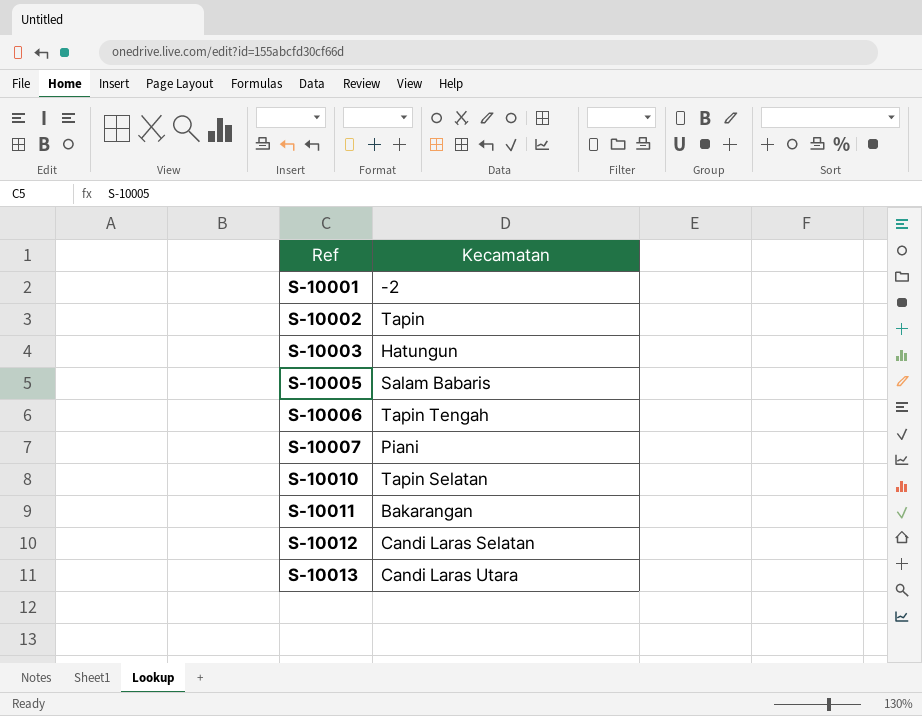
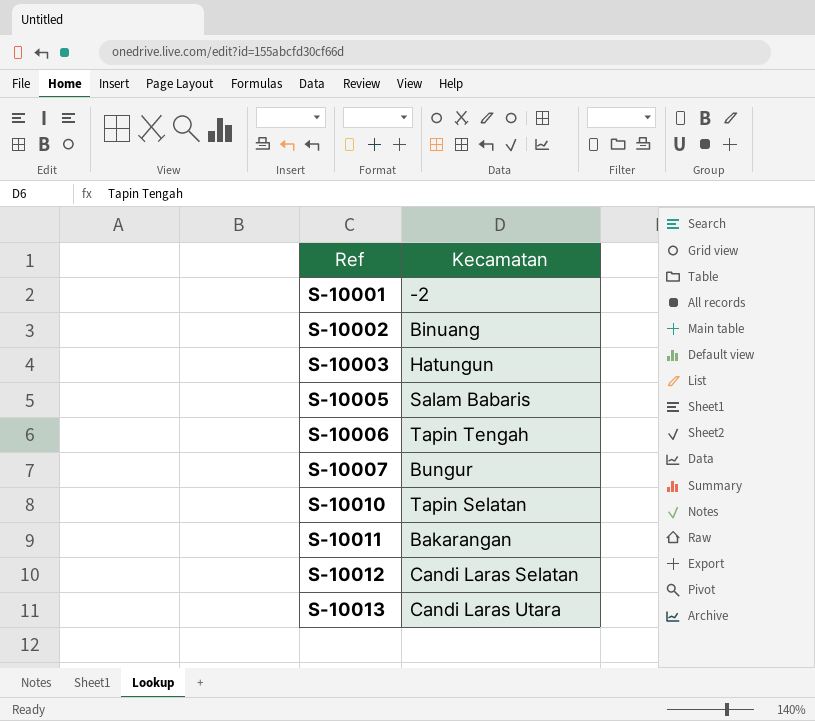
S-10002 | Kecamatan: Tapin -> Binuang
S-10007 | Kecamatan: Piani -> Bungur

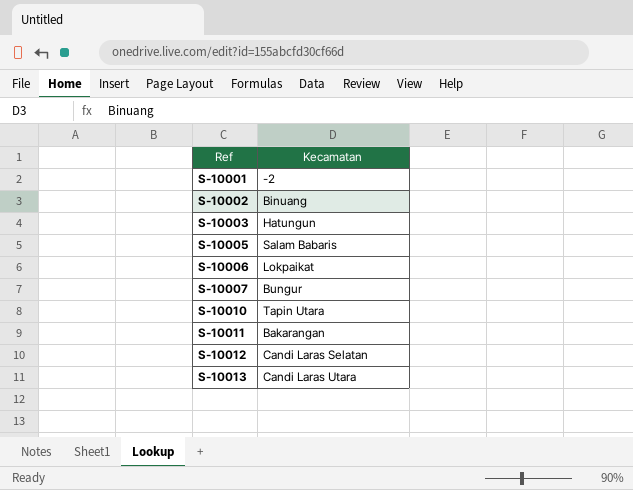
S-10006 | Kecamatan: Tapin Tengah -> Lokpaikat
S-10010 | Kecamatan: Tapin Selatan -> Tapin Utara

